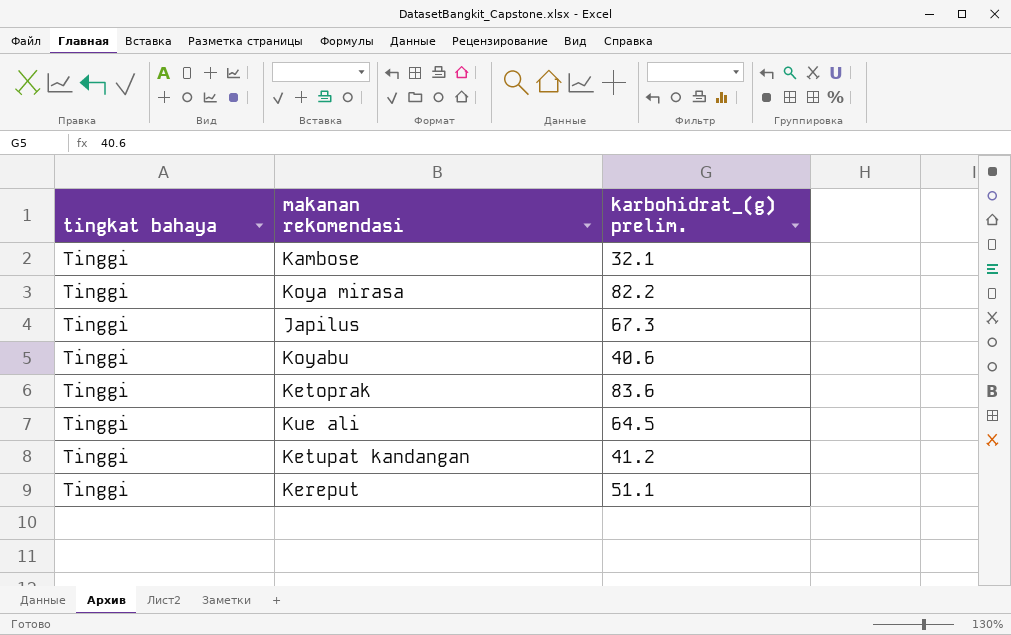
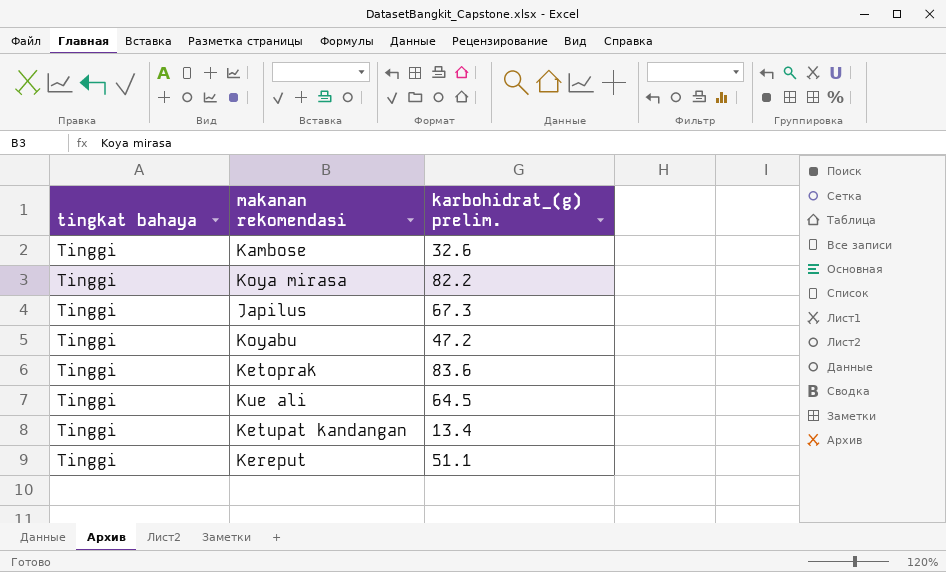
Kambose | karbohidrat_(g) prelim.: 32.1 -> 32.6
Koyabu | karbohidrat_(g) prelim.: 40.6 -> 47.2
Ketupat kandangan | karbohidrat_(g) prelim.: 41.2 -> 13.4

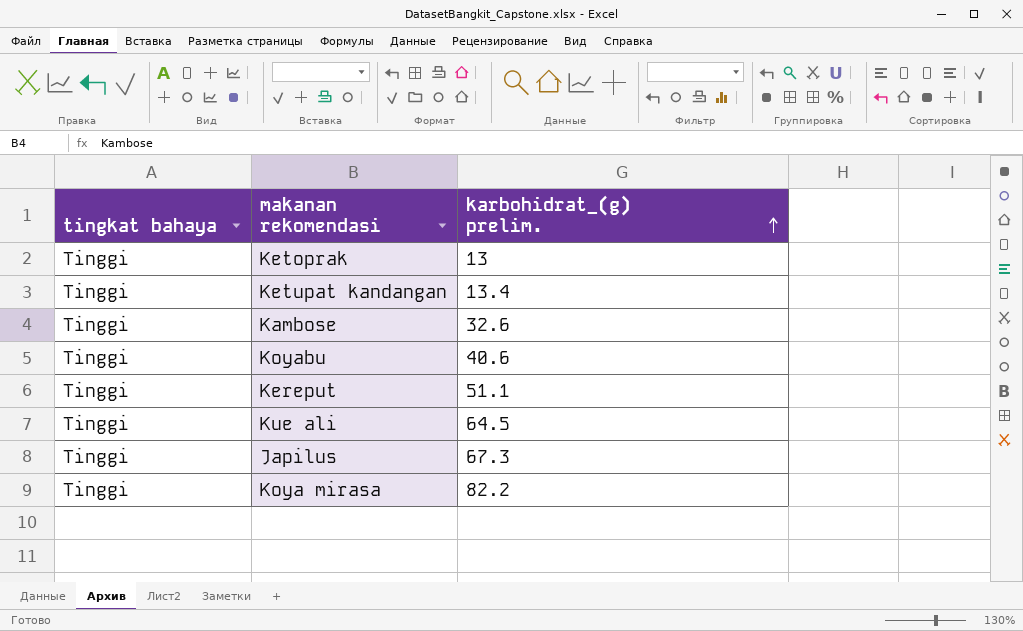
row order: none -> karbohidrat_(g) prelim. ascending
Ketoprak | karbohidrat_(g) prelim.: 83.6 -> 13
Koyabu | karbohidrat_(g) prelim.: 47.2 -> 40.6

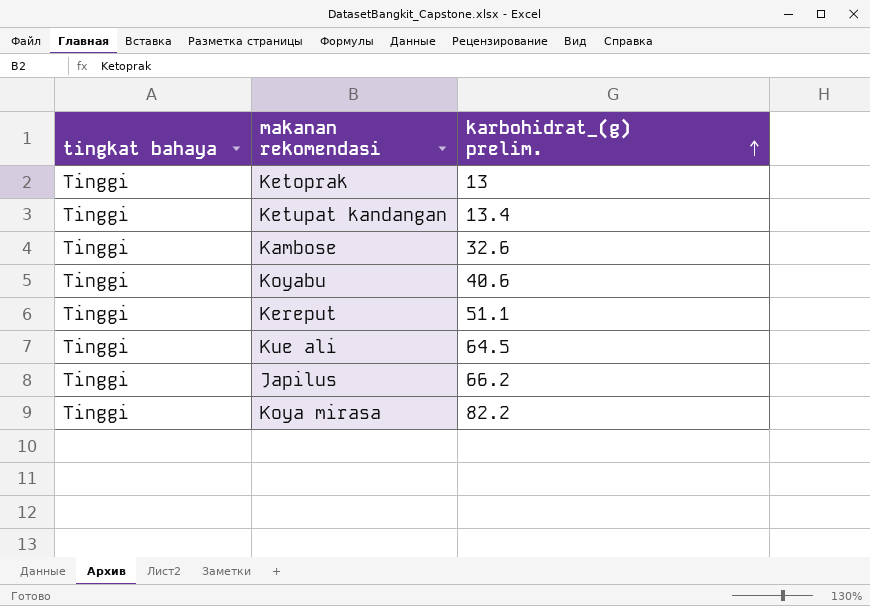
Japilus | karbohidrat_(g) prelim.: 67.3 -> 66.2

